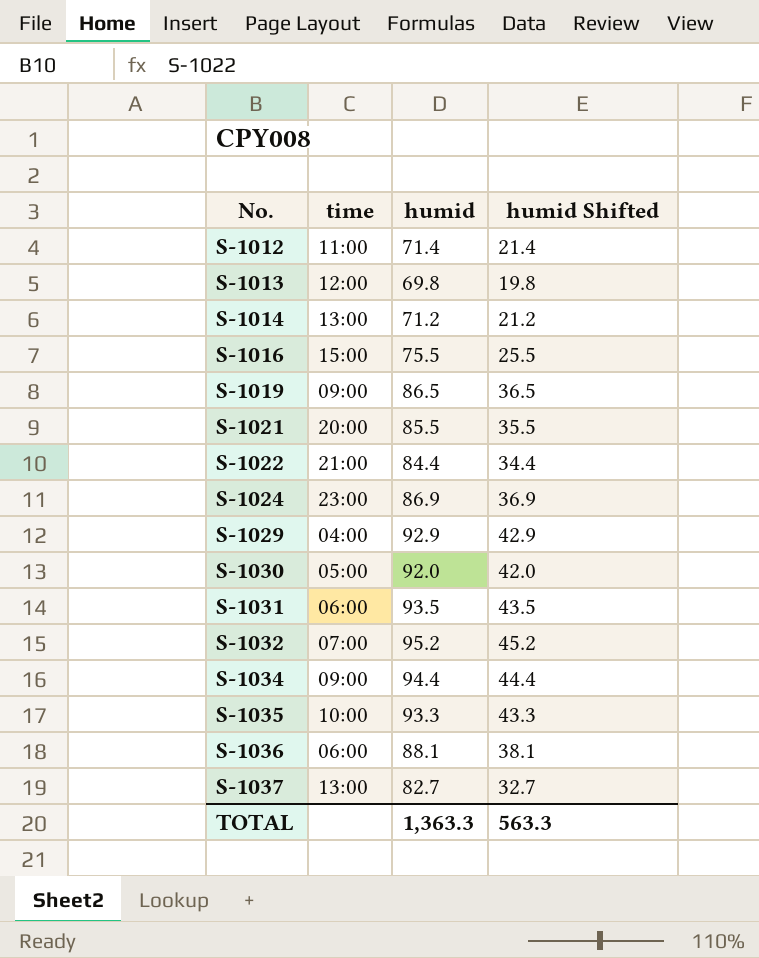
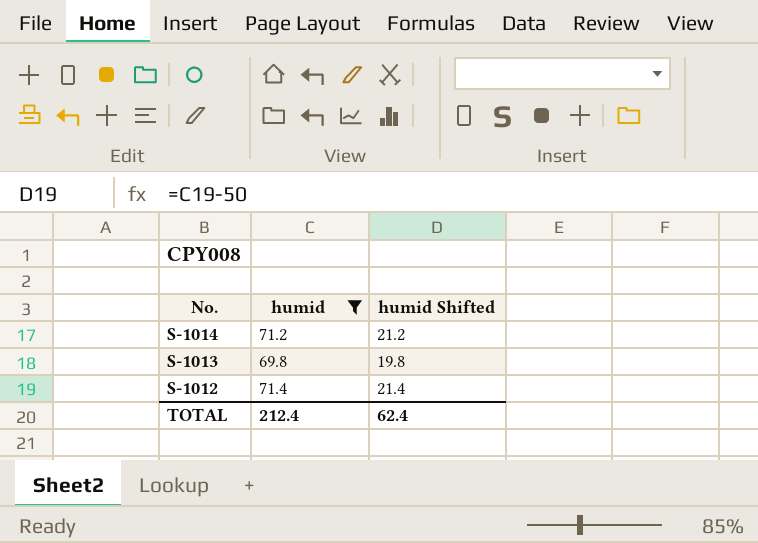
filter: none -> humid <= 71.4
row order: No. ascending -> No. descending
column time | position: 2 -> none
TOTAL | humid: 1,363.3 -> 212.4
TOTAL | humid Shifted: 563.3 -> 62.4

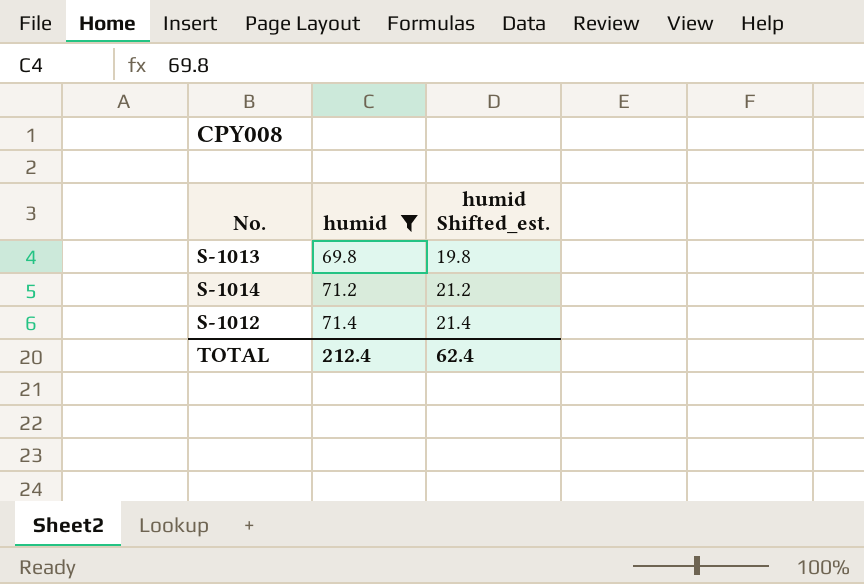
row order: No. descending -> humid ascending
column name: humid Shifted -> humid Shifted_est.

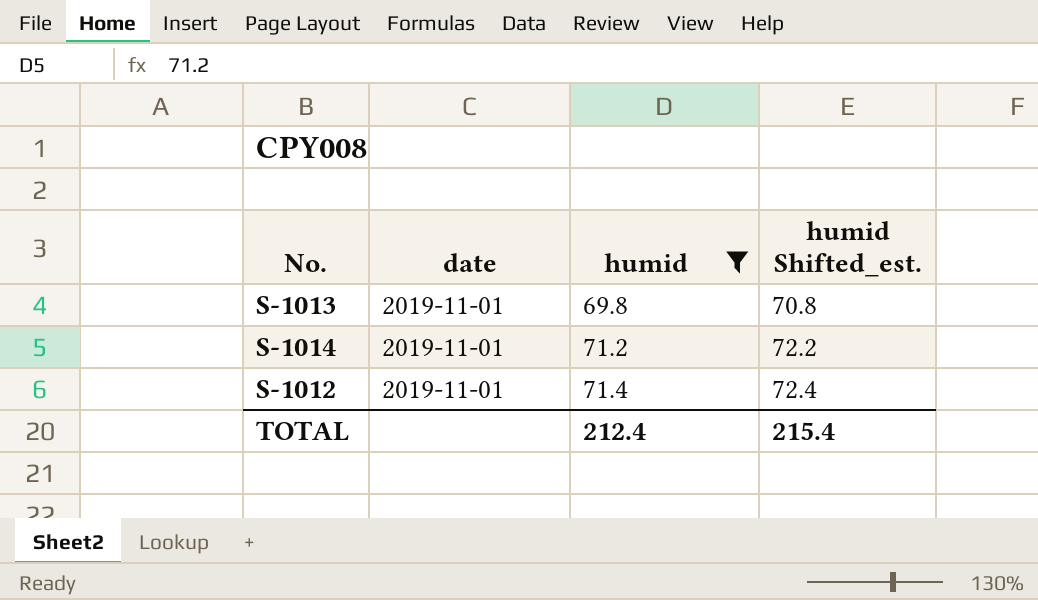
column date | position: none -> 2
column humid Shifted_est. | formula: [humid] - 50 -> [humid] + 1
TOTAL | humid Shifted_est.: 62.4 -> 215.4

